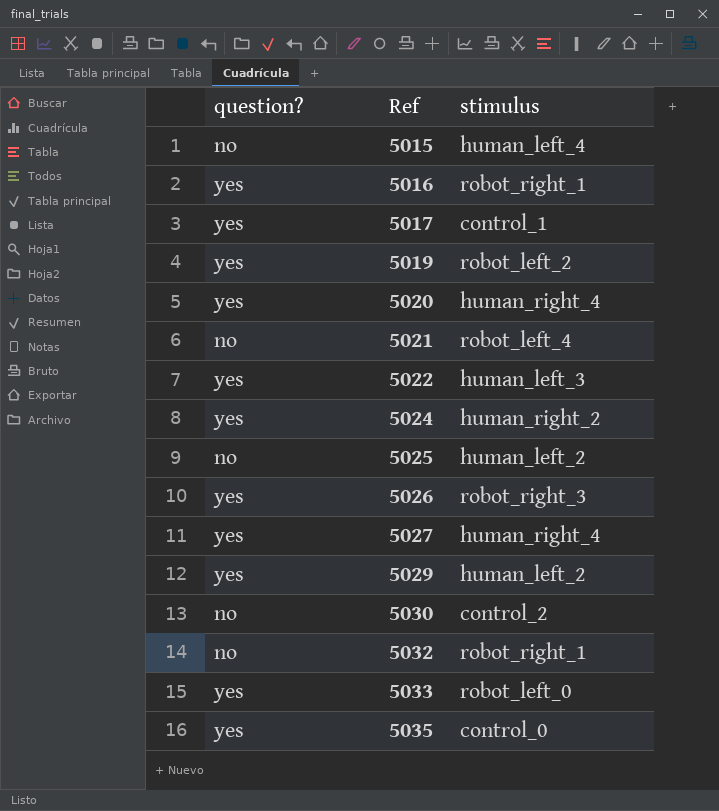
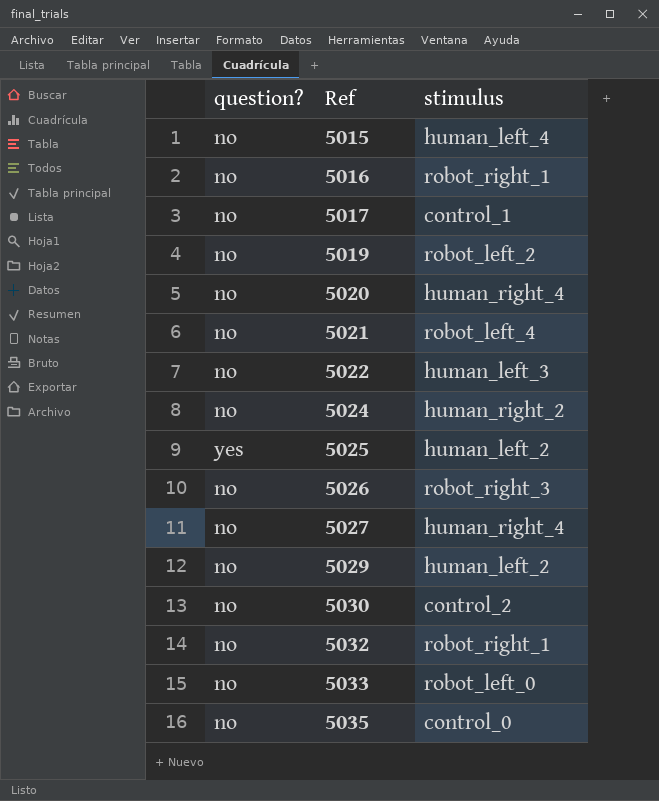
5016 | question?: yes -> no
5017 | question?: yes -> no
5019 | question?: yes -> no
5020 | question?: yes -> no
5022 | question?: yes -> no
5024 | question?: yes -> no
5025 | question?: no -> yes
5026 | question?: yes -> no
5027 | question?: yes -> no
5029 | question?: yes -> no
5033 | question?: yes -> no
5035 | question?: yes -> no

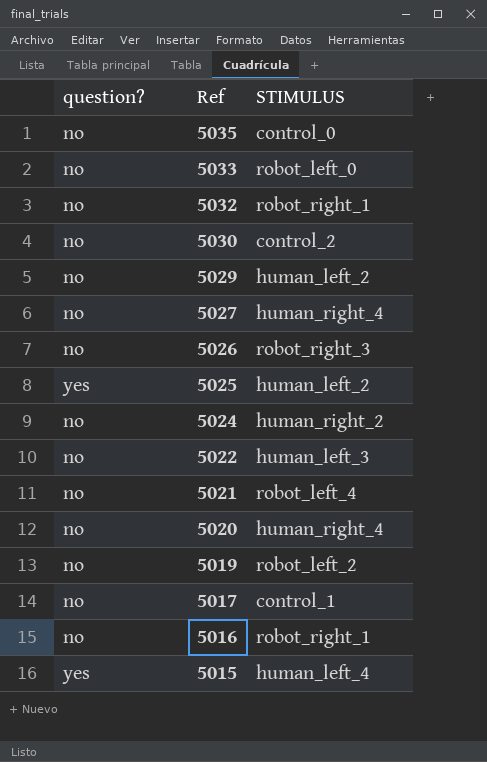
row order: Ref ascending -> Ref descending
column name: stimulus -> STIMULUS
5015 | question?: no -> yes

